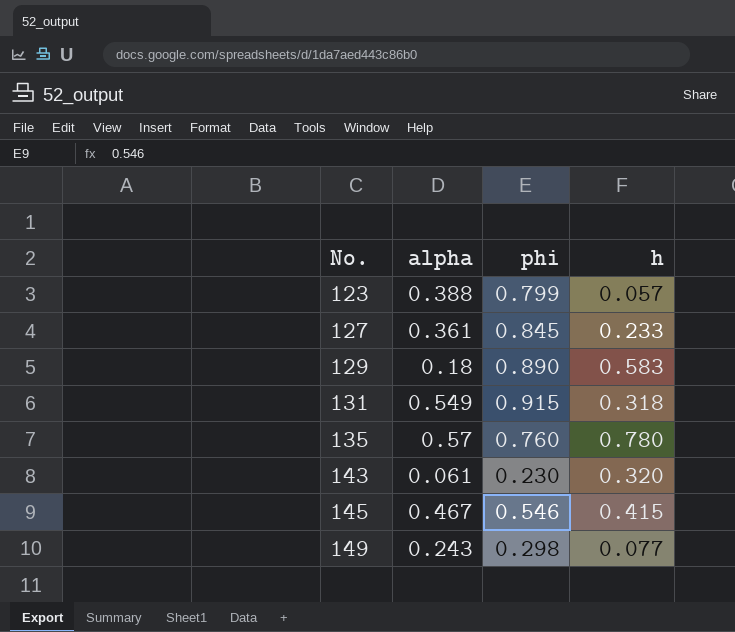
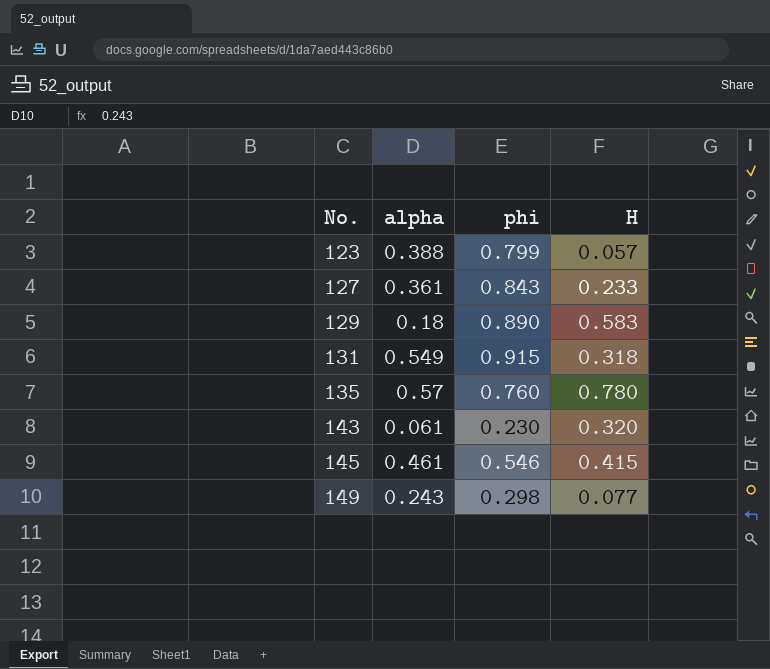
column name: h -> H
127 | phi: 0.845 -> 0.843
145 | alpha: 0.467 -> 0.461

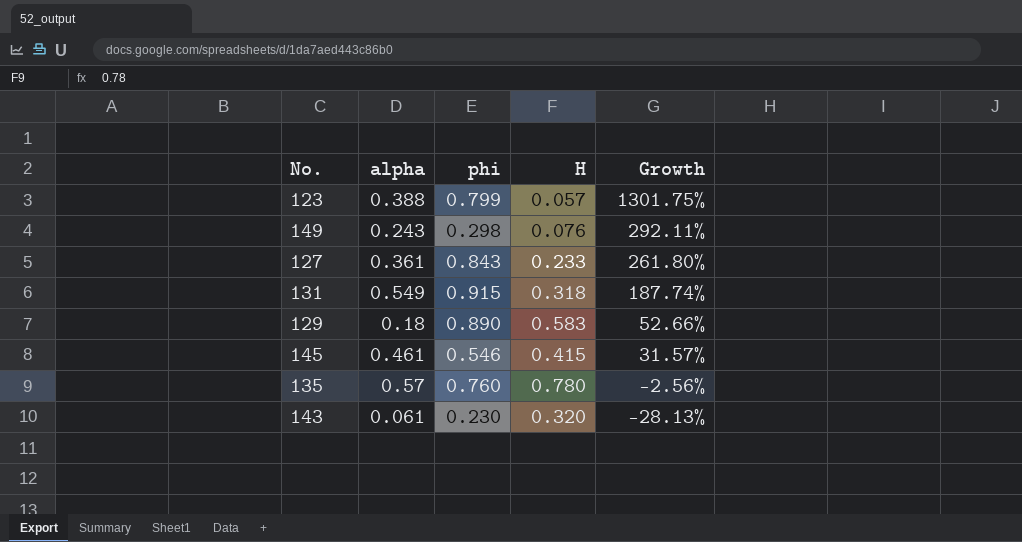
row order: No. ascending -> Growth descending
column Growth | formula: none -> ([phi] - [H]) / [H]
149 | H: 0.077 -> 0.076

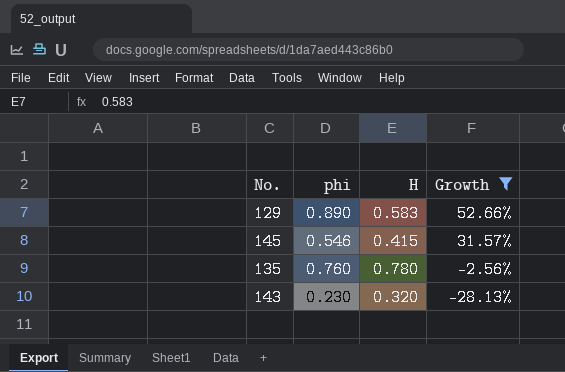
filter: none -> Growth <= 52.66%
column alpha | position: 2 -> none

